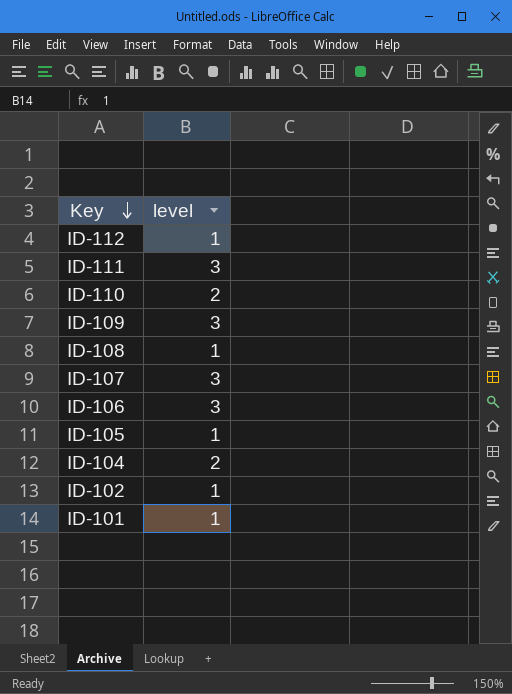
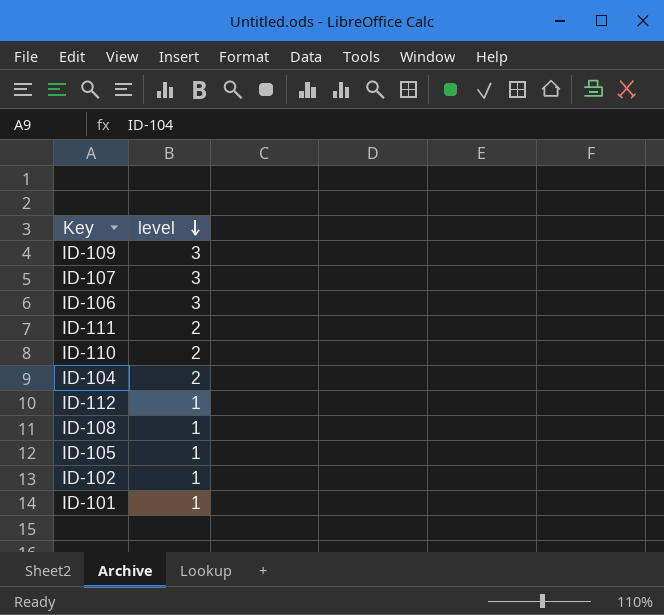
row order: Key descending -> level descending
ID-111 | level: 3 -> 2

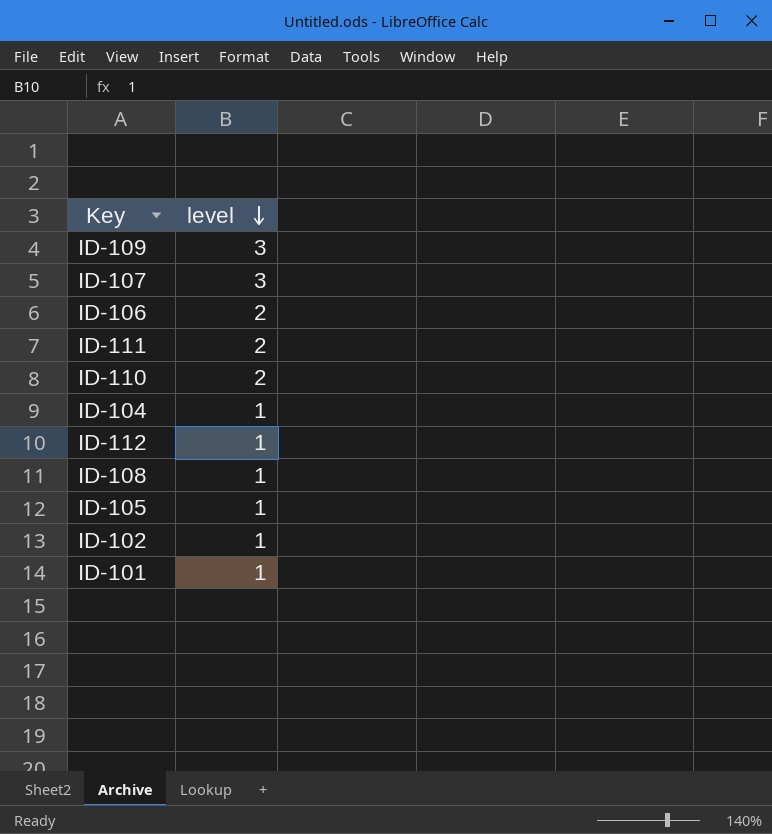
ID-106 | level: 3 -> 2
ID-104 | level: 2 -> 1

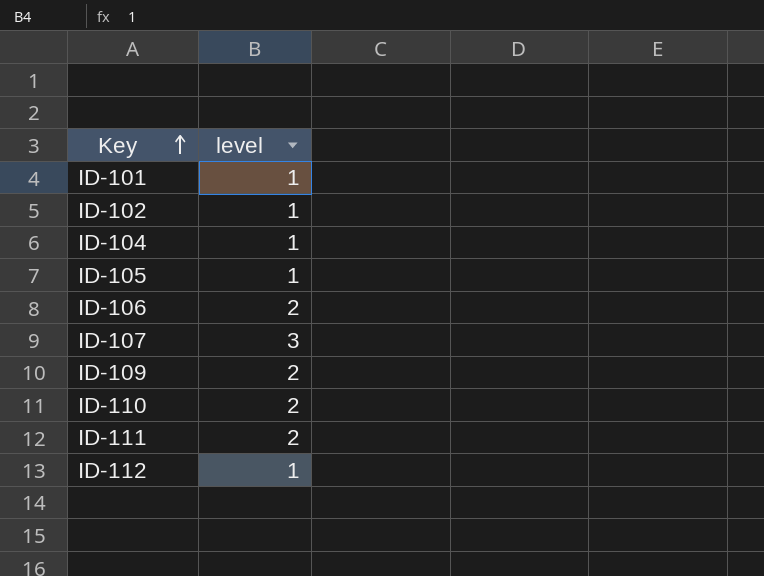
row order: level descending -> Key ascending
row ID-108: 1 -> none
ID-109 | level: 3 -> 2

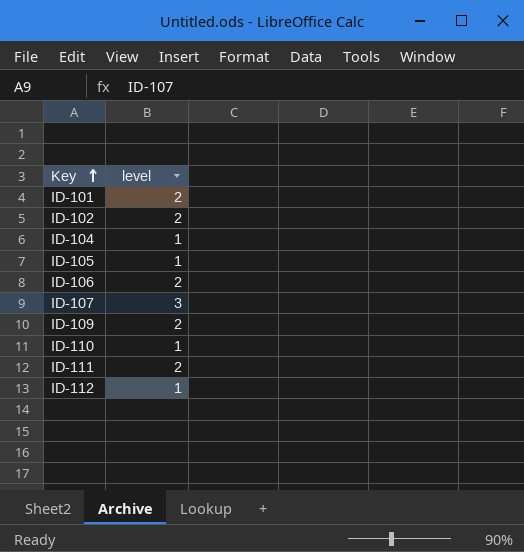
ID-101 | level: 1 -> 2
ID-102 | level: 1 -> 2
ID-110 | level: 2 -> 1

